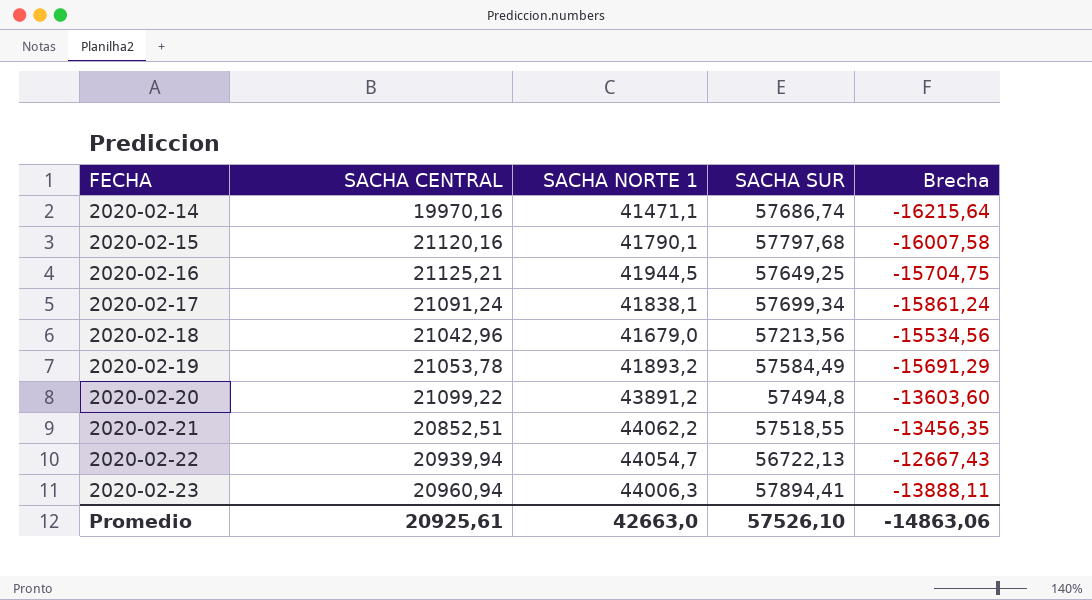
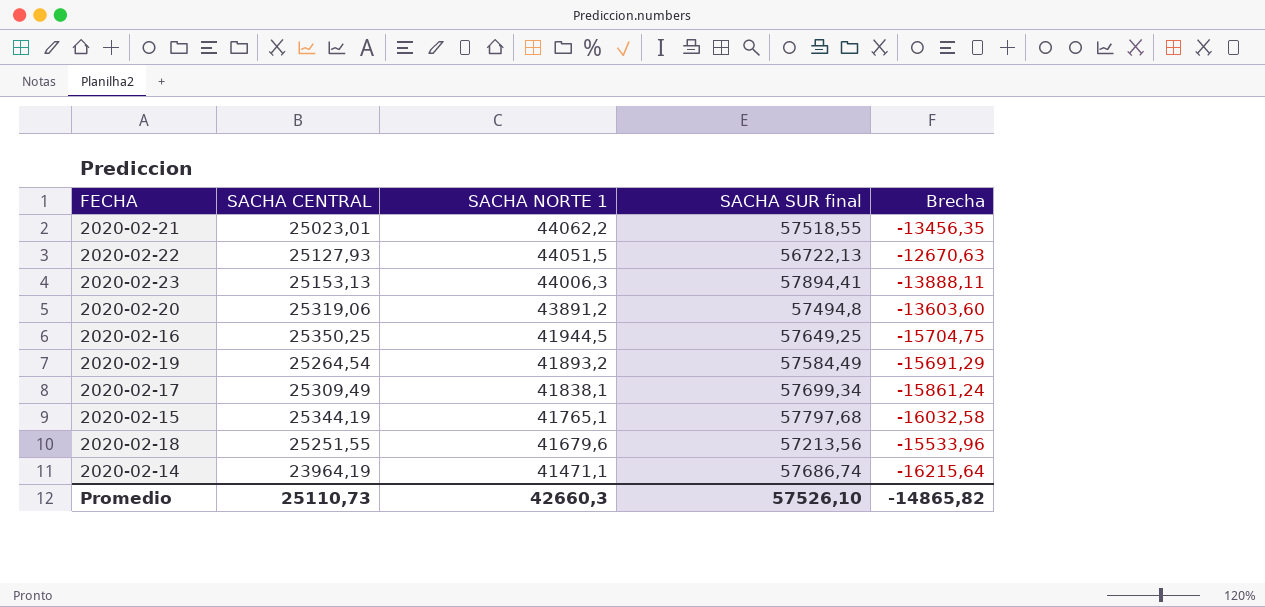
row order: FECHA ascending -> SACHA NORTE 1 descending
column name: SACHA SUR -> SACHA SUR final
2020-02-21 | SACHA CENTRAL: 20852,51 -> 25023,01
2020-02-22 | SACHA CENTRAL: 20939,94 -> 25127,93
2020-02-22 | SACHA NORTE 1: 44054,7 -> 44051,5
2020-02-22 | Brecha: -12667,43 -> -12670,63
2020-02-23 | SACHA CENTRAL: 20960,94 -> 25153,13
2020-02-20 | SACHA CENTRAL: 21099,22 -> 25319,06
2020-02-16 | SACHA CENTRAL: 21125,21 -> 25350,25
2020-02-19 | SACHA CENTRAL: 21053,78 -> 25264,54
2020-02-17 | SACHA CENTRAL: 21091,24 -> 25309,49
2020-02-15 | SACHA CENTRAL: 21120,16 -> 25344,19
2020-02-15 | SACHA NORTE 1: 41790,1 -> 41765,1
2020-02-15 | Brecha: -16007,58 -> -16032,58
2020-02-18 | SACHA CENTRAL: 21042,96 -> 25251,55
2020-02-18 | SACHA NORTE 1: 41679,0 -> 41679,6
2020-02-18 | Brecha: -15534,56 -> -15533,96
2020-02-14 | SACHA CENTRAL: 19970,16 -> 23964,19
Promedio | SACHA CENTRAL: 20925,61 -> 25110,73
Promedio | SACHA NORTE 1: 42663,0 -> 42660,3
Promedio | Brecha: -14863,06 -> -14865,82

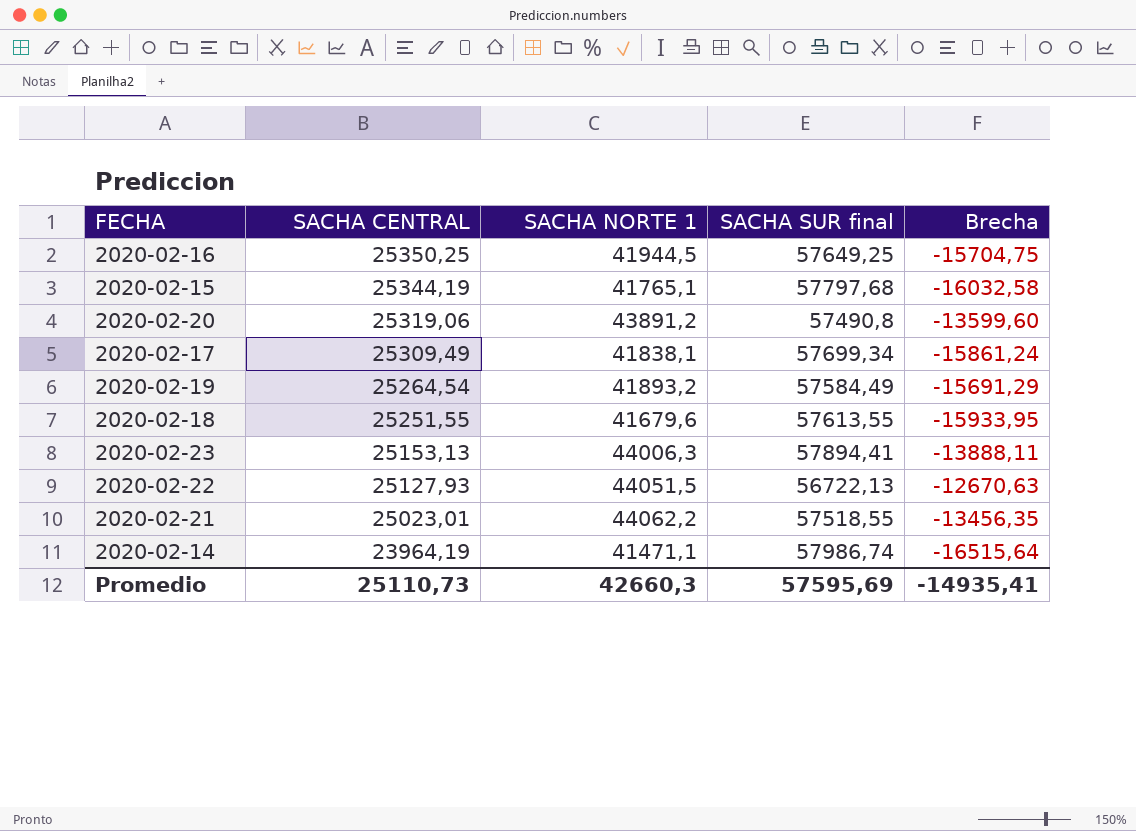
row order: SACHA NORTE 1 descending -> SACHA CENTRAL descending
2020-02-20 | SACHA SUR final: 57494,8 -> 57490,8
2020-02-20 | Brecha: -13603,60 -> -13599,60
2020-02-18 | SACHA SUR final: 57213,56 -> 57613,55
2020-02-18 | Brecha: -15533,96 -> -15933,95
2020-02-14 | SACHA SUR final: 57686,74 -> 57986,74
2020-02-14 | Brecha: -16215,64 -> -16515,64
Promedio | SACHA SUR final: 57526,10 -> 57595,69
Promedio | Brecha: -14865,82 -> -14935,41

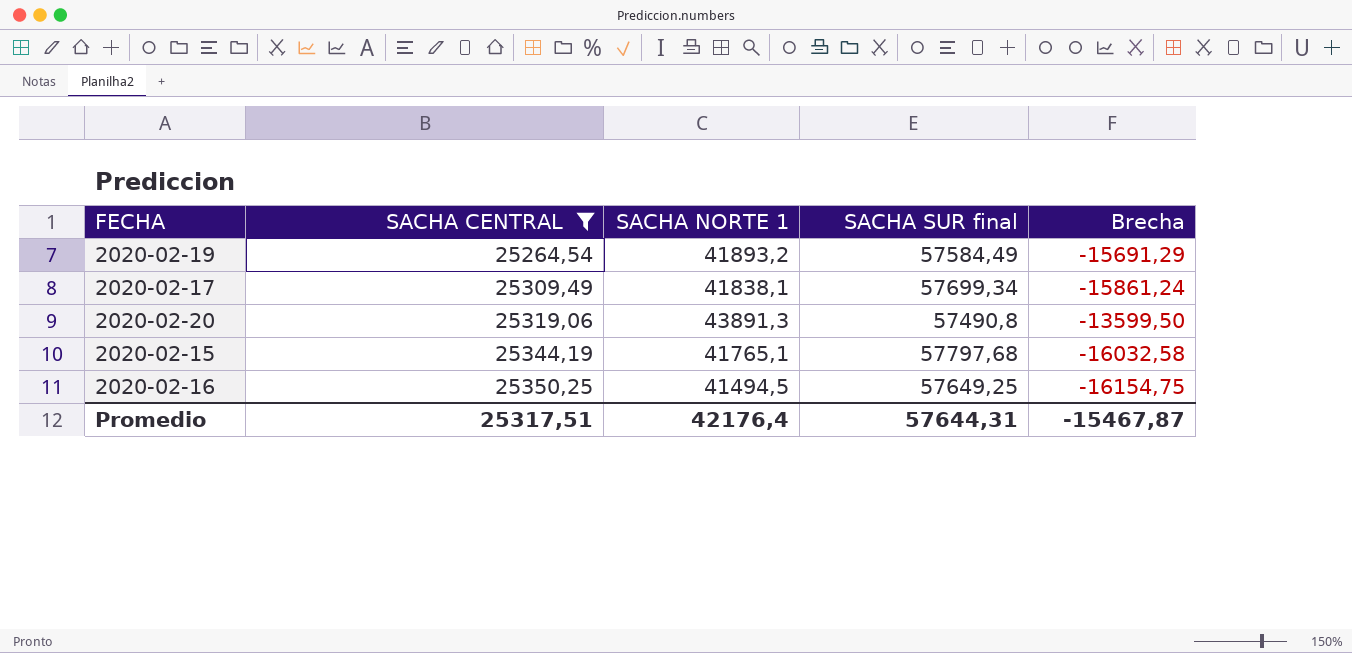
filter: none -> SACHA CENTRAL >= 25264,54
row order: SACHA CENTRAL descending -> SACHA CENTRAL ascending
2020-02-20 | SACHA NORTE 1: 43891,2 -> 43891,3
2020-02-20 | Brecha: -13599,60 -> -13599,50
2020-02-16 | SACHA NORTE 1: 41944,5 -> 41494,5
2020-02-16 | Brecha: -15704,75 -> -16154,75
Promedio | SACHA CENTRAL: 25110,73 -> 25317,51
Promedio | SACHA NORTE 1: 42660,3 -> 42176,4
Promedio | SACHA SUR final: 57595,69 -> 57644,31
Promedio | Brecha: -14935,41 -> -15467,87

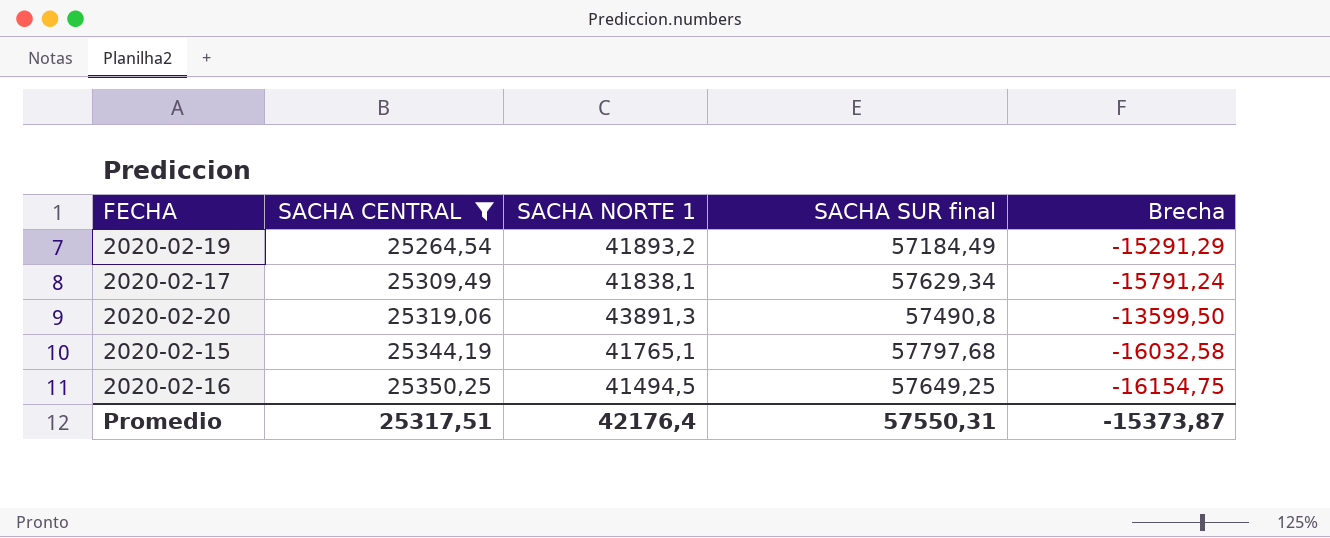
2020-02-19 | SACHA SUR final: 57584,49 -> 57184,49
2020-02-19 | Brecha: -15691,29 -> -15291,29
2020-02-17 | SACHA SUR final: 57699,34 -> 57629,34
2020-02-17 | Brecha: -15861,24 -> -15791,24
Promedio | SACHA SUR final: 57644,31 -> 57550,31
Promedio | Brecha: -15467,87 -> -15373,87

